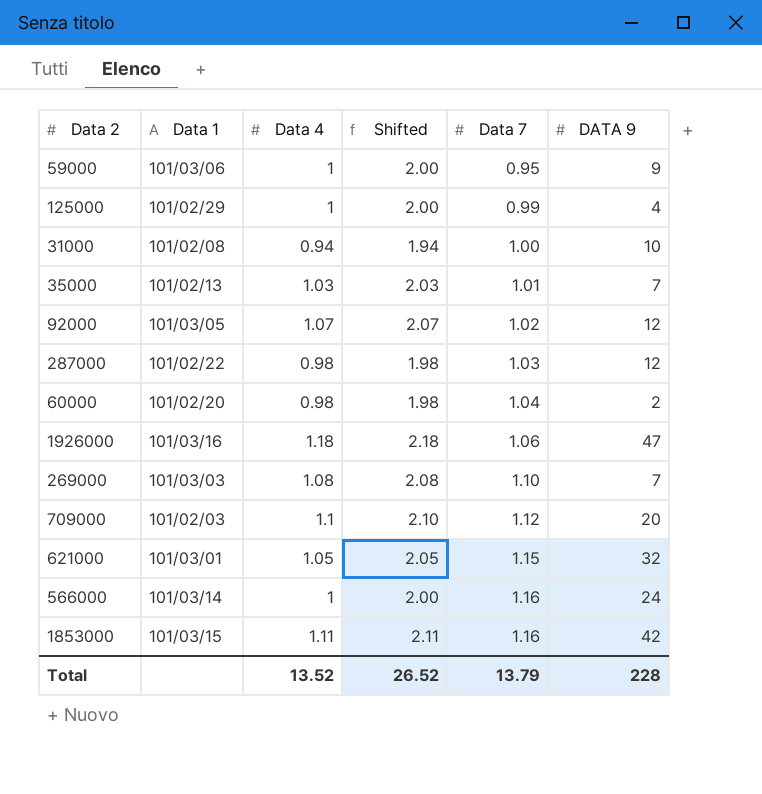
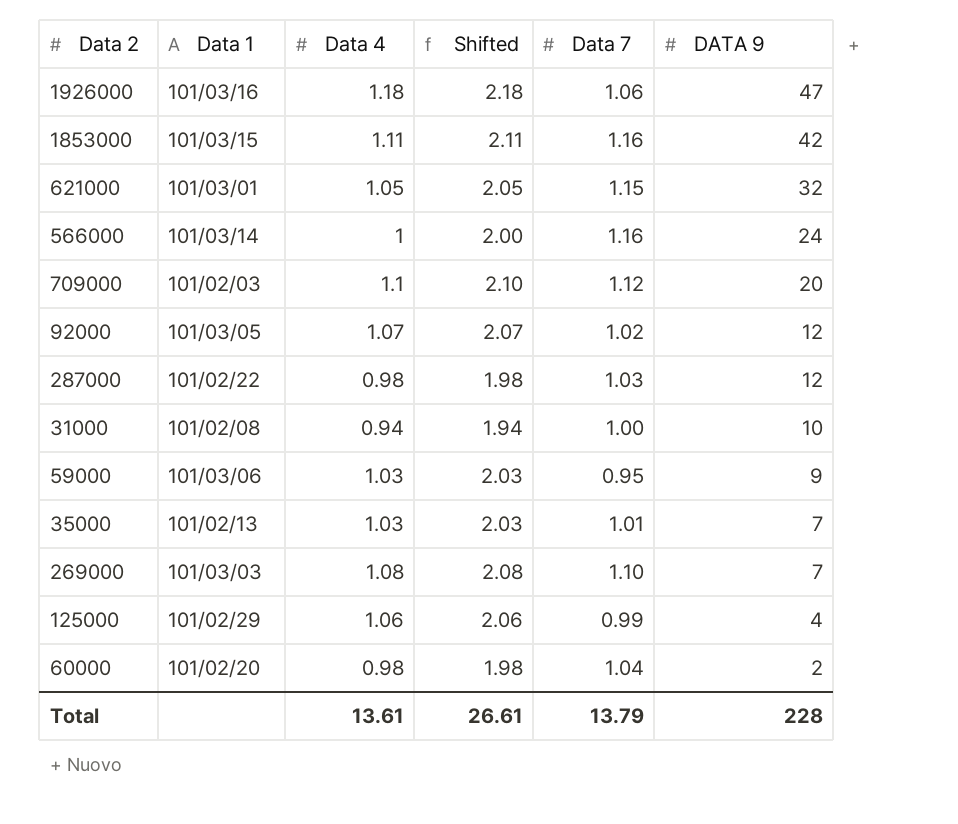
row order: Data 7 ascending -> DATA 9 descending
59000 | Data 4: 1 -> 1.03
59000 | Shifted: 2.00 -> 2.03
125000 | Data 4: 1 -> 1.06
125000 | Shifted: 2.00 -> 2.06
Total | Data 4: 13.52 -> 13.61
Total | Shifted: 26.52 -> 26.61

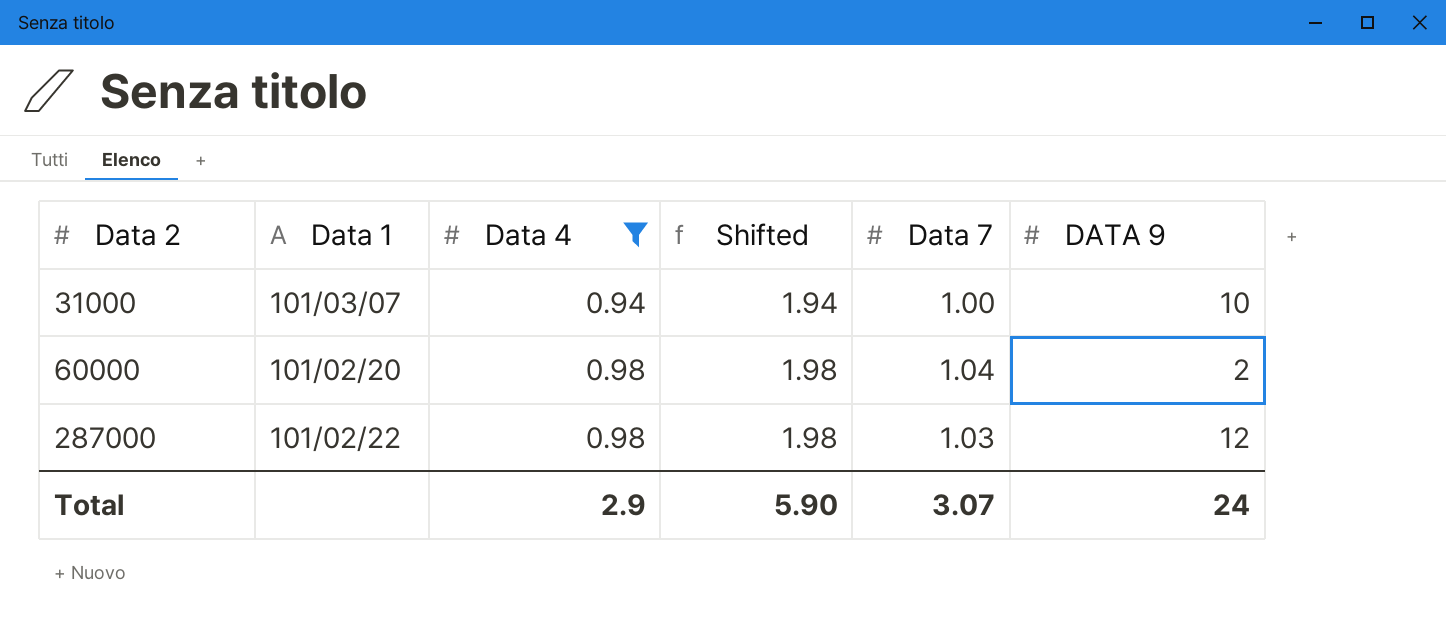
filter: none -> Data 4 <= 0.98
row order: DATA 9 descending -> Data 2 ascending
31000 | Data 1: 101/02/08 -> 101/03/07
Total | Data 4: 13.61 -> 2.9
Total | Shifted: 26.61 -> 5.90
Total | Data 7: 13.79 -> 3.07
Total | DATA 9: 228 -> 24

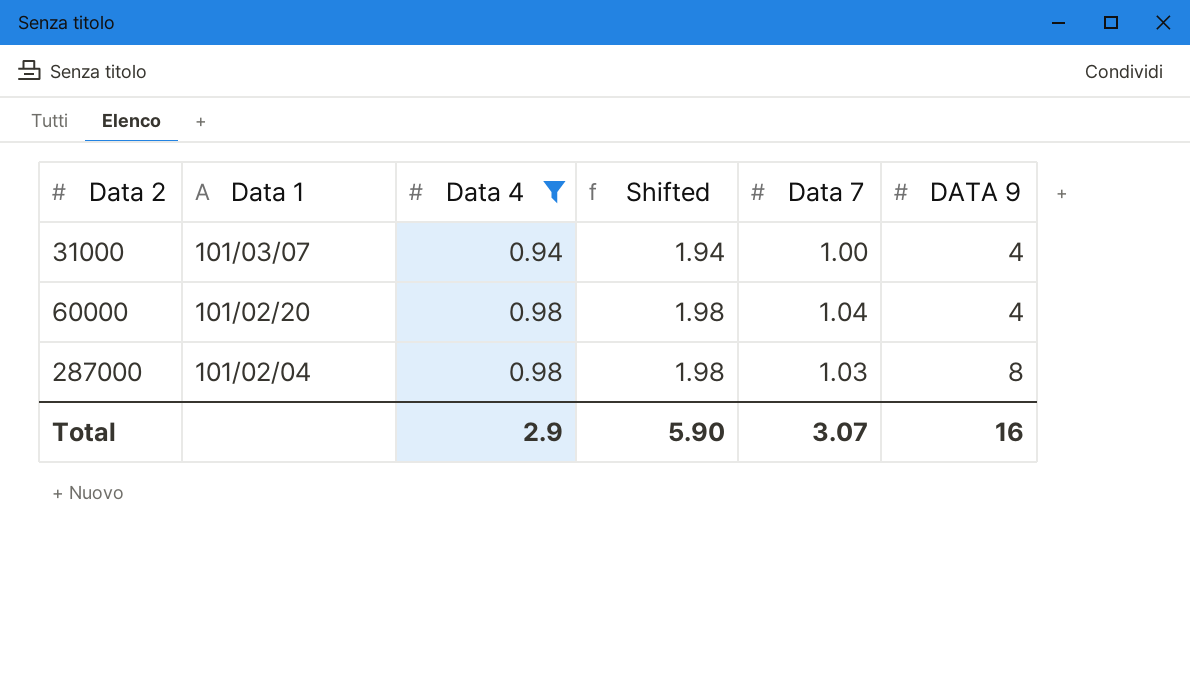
31000 | DATA 9: 10 -> 4
60000 | DATA 9: 2 -> 4
287000 | Data 1: 101/02/22 -> 101/02/04
287000 | DATA 9: 12 -> 8
Total | DATA 9: 24 -> 16

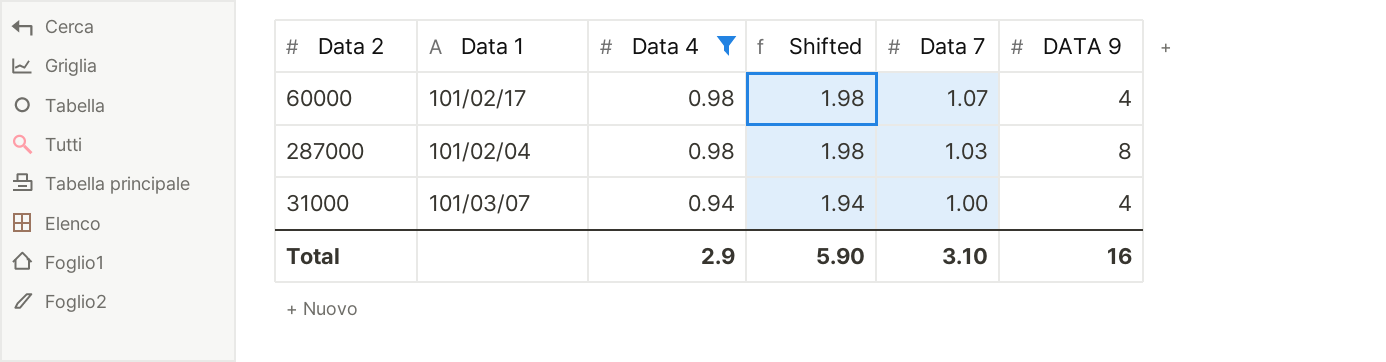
row order: Data 2 ascending -> Data 4 descending
60000 | Data 1: 101/02/20 -> 101/02/17
60000 | Data 7: 1.04 -> 1.07
Total | Data 7: 3.07 -> 3.10

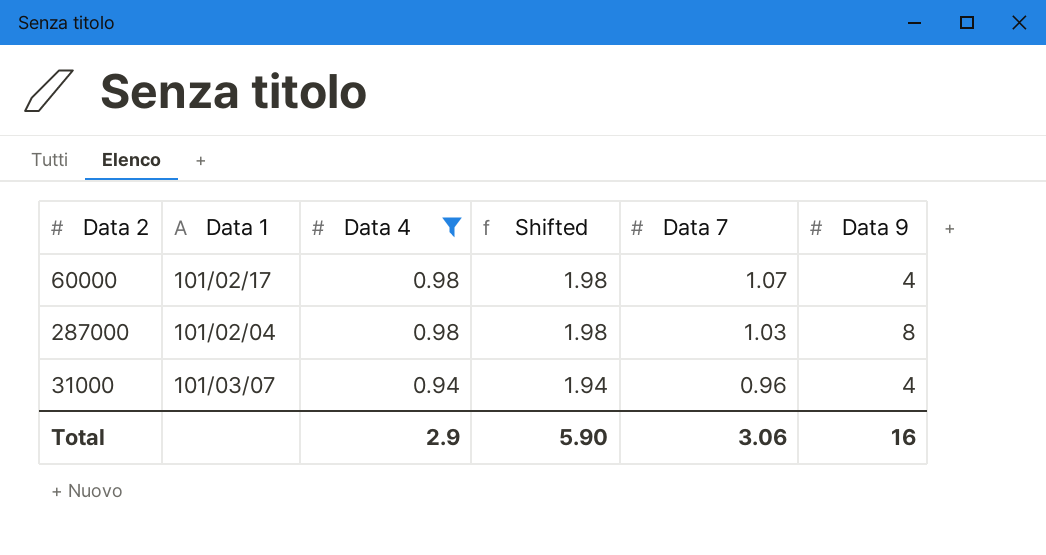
column name: DATA 9 -> Data 9
31000 | Data 7: 1.00 -> 0.96
Total | Data 7: 3.10 -> 3.06

